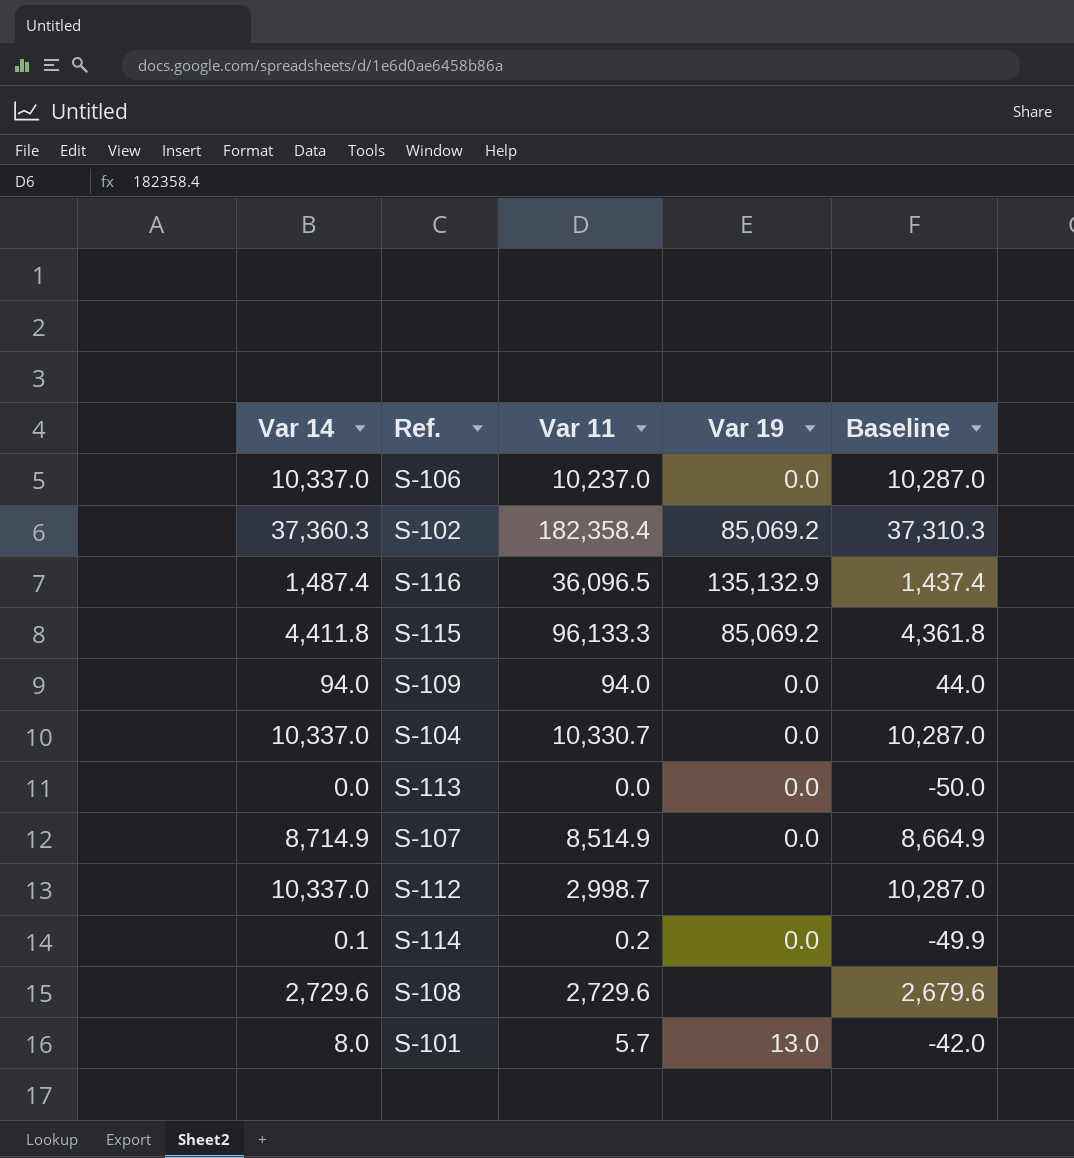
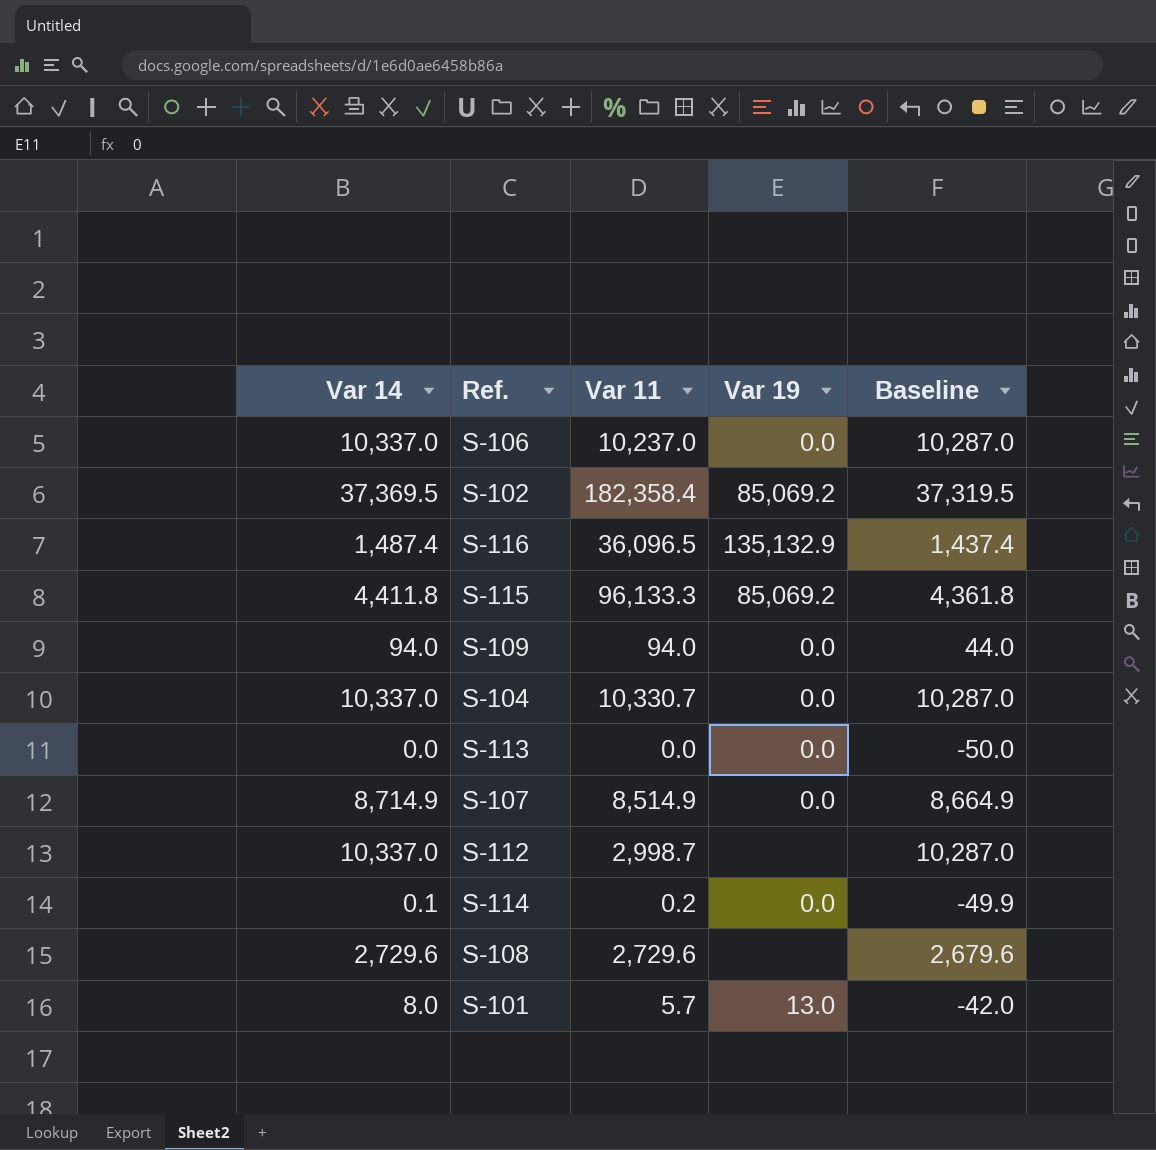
S-102 | Var 14: 37,360.3 -> 37,369.5
S-102 | Baseline: 37,310.3 -> 37,319.5

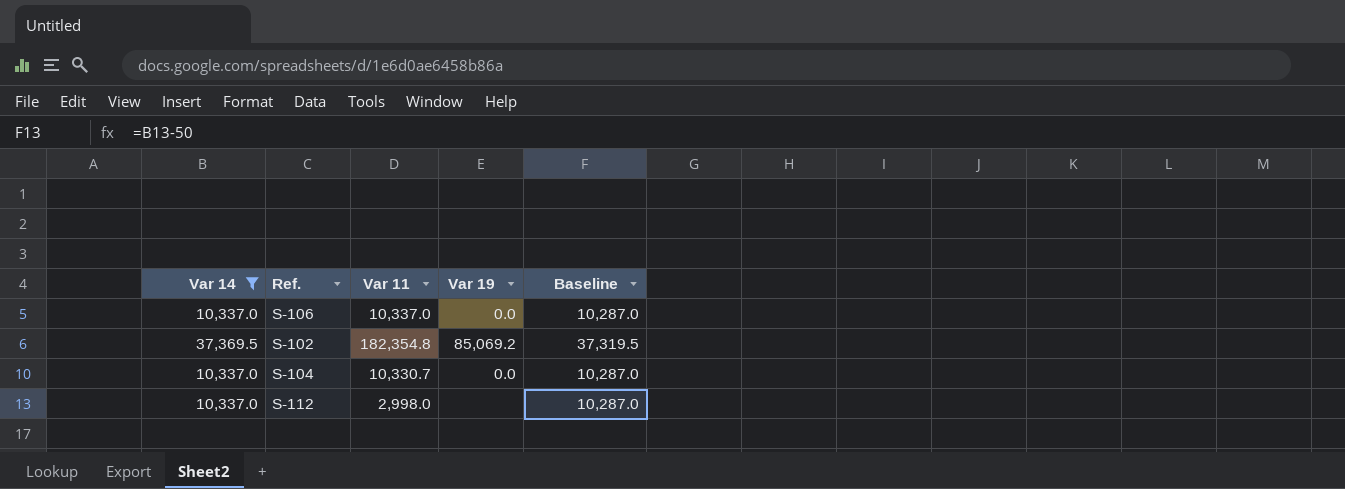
filter: none -> Var 14 >= 10,337.0
S-106 | Var 11: 10,237.0 -> 10,337.0
S-102 | Var 11: 182,358.4 -> 182,354.8
S-112 | Var 11: 2,998.7 -> 2,998.0

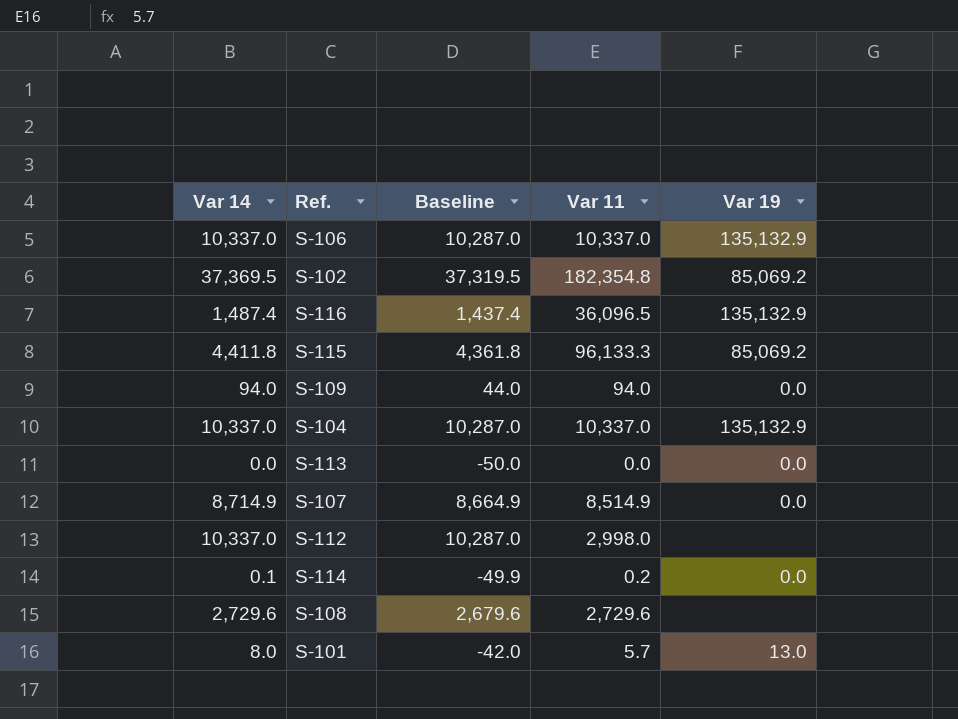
filter: Var 14 >= 10,337.0 -> none
column Baseline | position: 5 -> 3
S-106 | Var 19: 0.0 -> 135,132.9
S-104 | Var 11: 10,330.7 -> 10,337.0
S-104 | Var 19: 0.0 -> 135,132.9

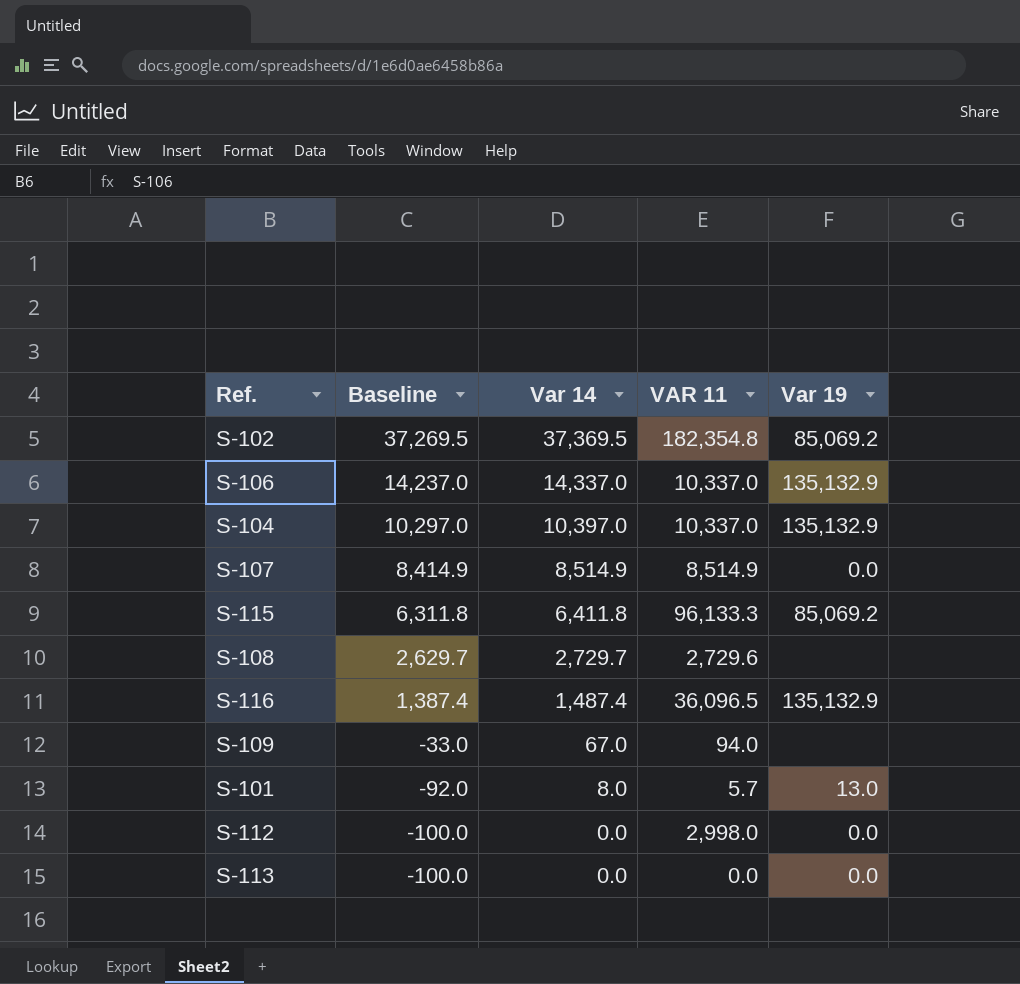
row order: none -> Baseline descending
column Baseline | formula: [Var 14] - 50 -> [Var 14] - 100
column Var 14 | position: 1 -> 3
column name: Var 11 -> VAR 11
row S-114: 0.1 | -49.9 | 0.2 | 0.0 -> none
S-106 | Var 14: 10,337.0 -> 14,337.0
S-104 | Var 14: 10,337.0 -> 10,397.0
S-107 | Var 14: 8,714.9 -> 8,514.9
S-115 | Var 14: 4,411.8 -> 6,411.8
S-108 | Var 14: 2,729.6 -> 2,729.7
S-109 | Var 14: 94.0 -> 67.0
S-109 | Var 19: 0.0 -> none
S-112 | Var 14: 10,337.0 -> 0.0
S-112 | Var 19: none -> 0.0

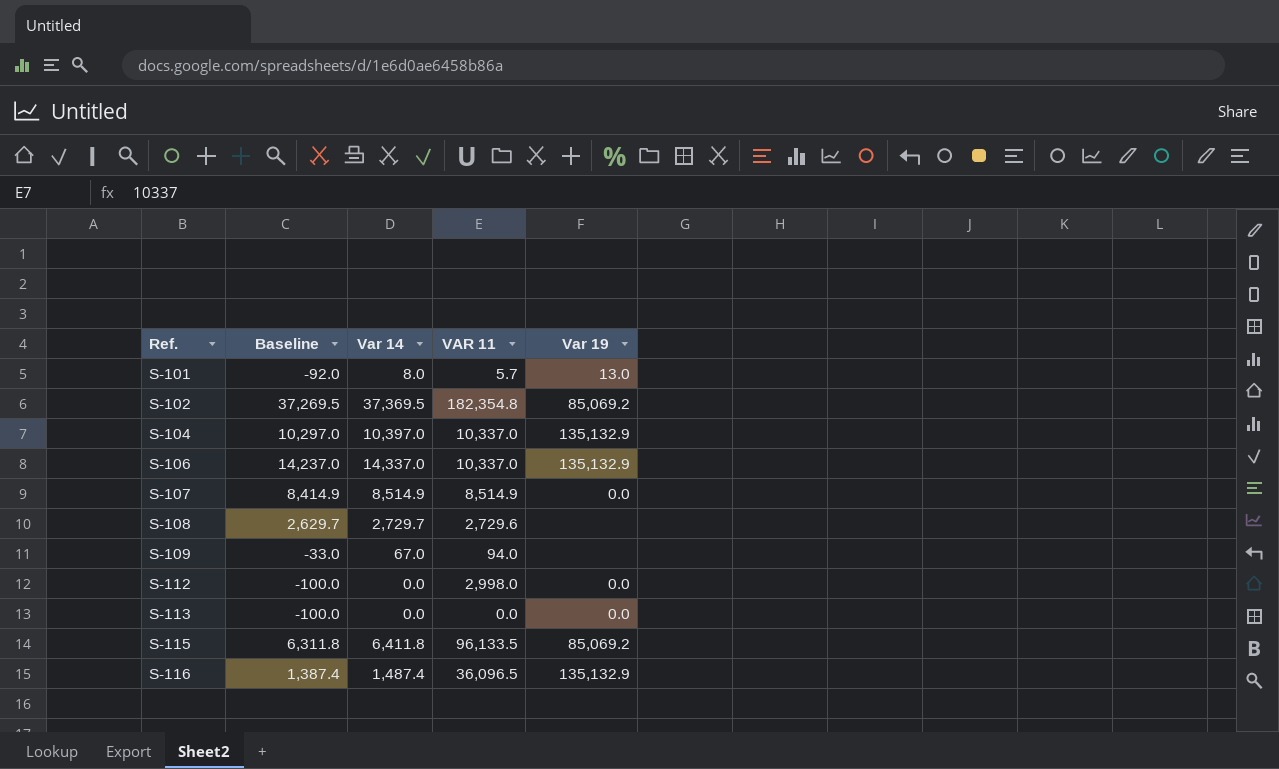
row order: Baseline descending -> Ref. ascending
S-115 | VAR 11: 96,133.3 -> 96,133.5

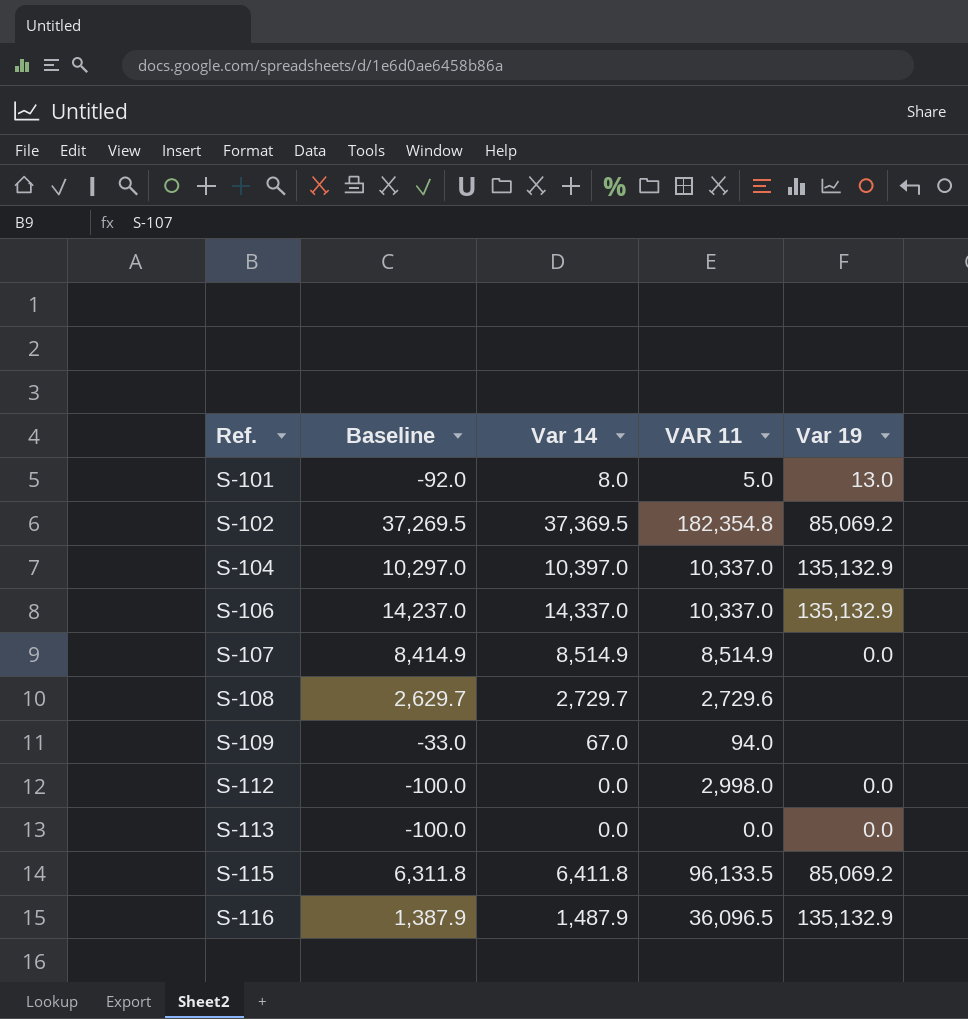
S-101 | VAR 11: 5.7 -> 5.0
S-116 | Baseline: 1,387.4 -> 1,387.9
S-116 | Var 14: 1,487.4 -> 1,487.9

